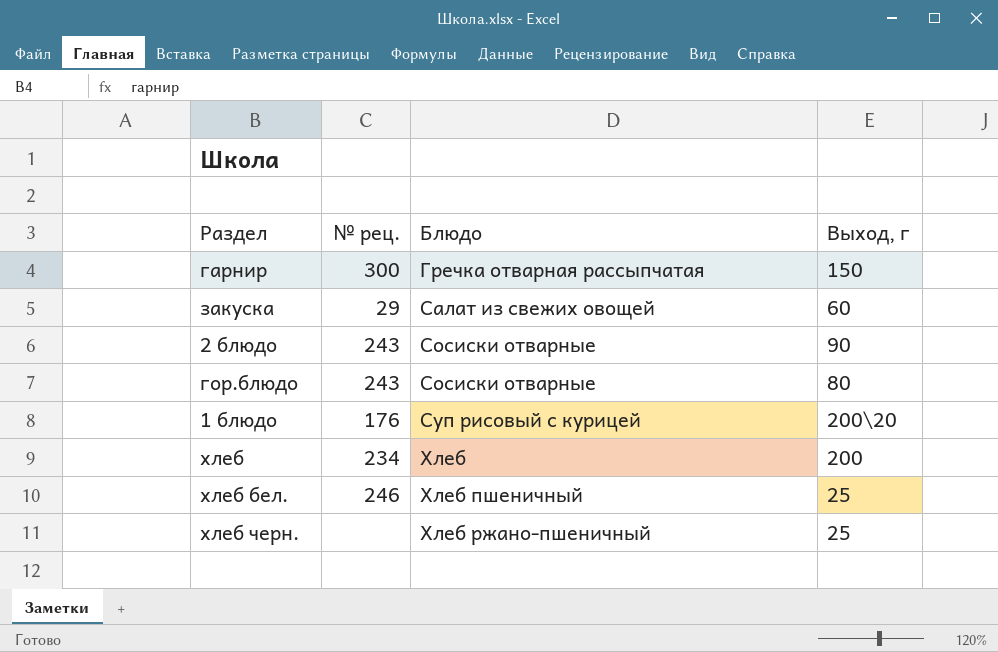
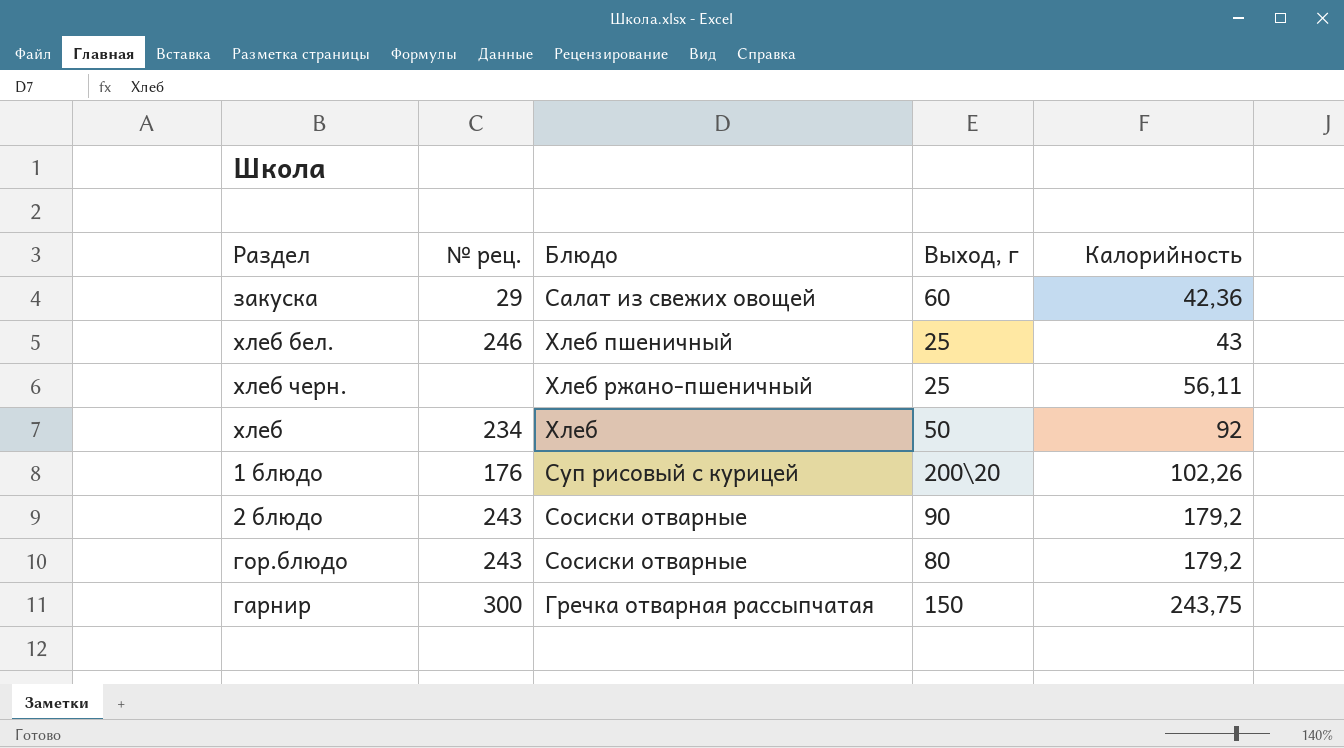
row order: Блюдо ascending -> Калорийность ascending
column Калорийность | position: none -> 5
хлеб | Выход, г: 200 -> 50

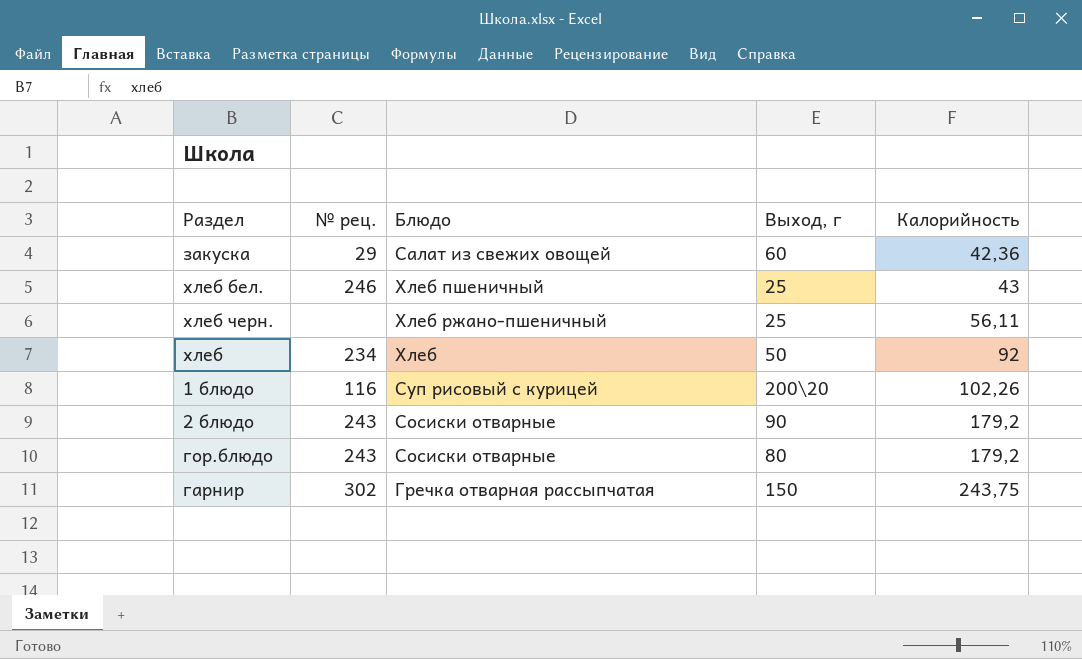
1 блюдо | № рец.: 176 -> 116
гарнир | № рец.: 300 -> 302

